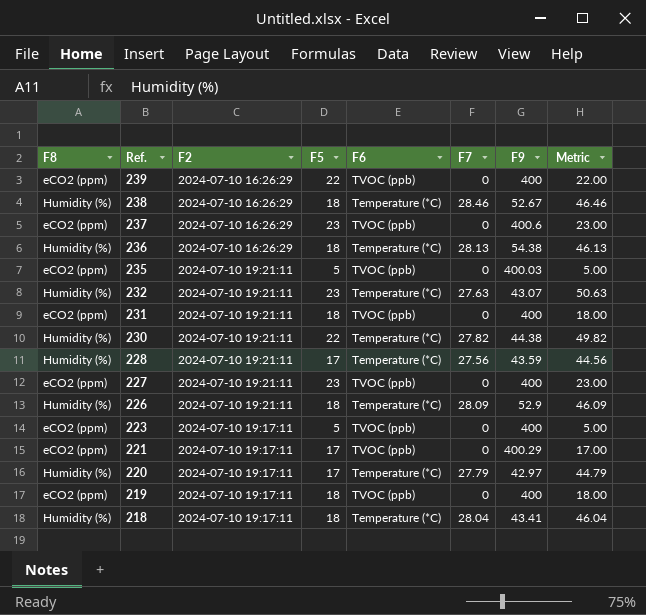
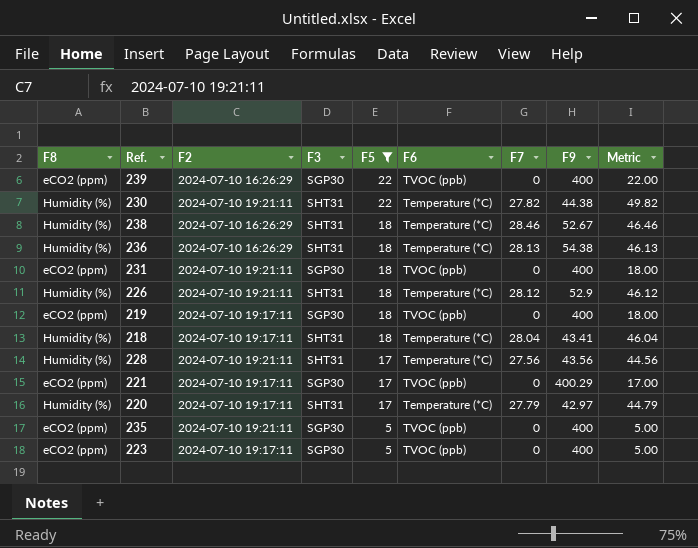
filter: none -> F5 != 23
row order: Ref. descending -> F5 descending
column F3 | position: none -> 4
226 | F7: 28.09 -> 28.12
226 | Metric: 46.09 -> 46.12
228 | F9: 43.59 -> 43.56
235 | F9: 400.03 -> 400

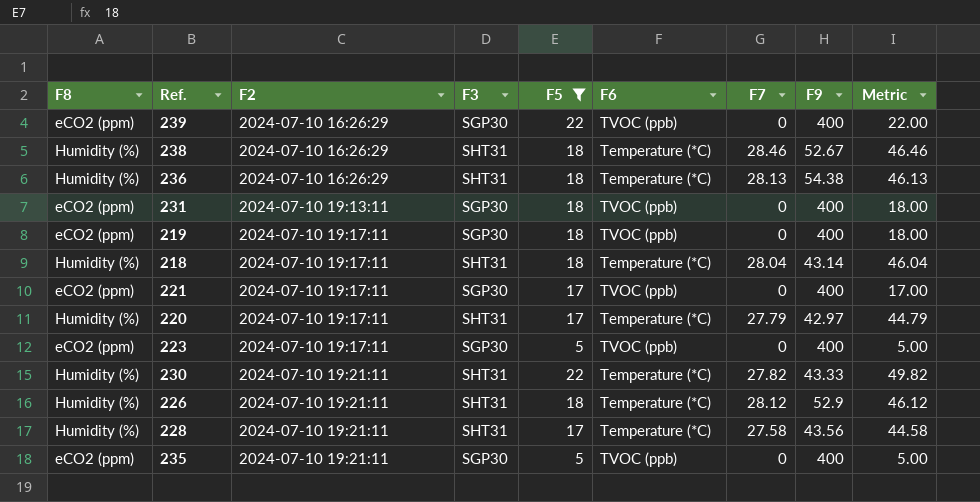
row order: F5 descending -> F2 ascending
231 | F2: 2024-07-10 19:21:11 -> 2024-07-10 19:13:11
218 | F9: 43.41 -> 43.14
221 | F9: 400.29 -> 400
230 | F9: 44.38 -> 43.33
228 | F7: 27.56 -> 27.58
228 | Metric: 44.56 -> 44.58

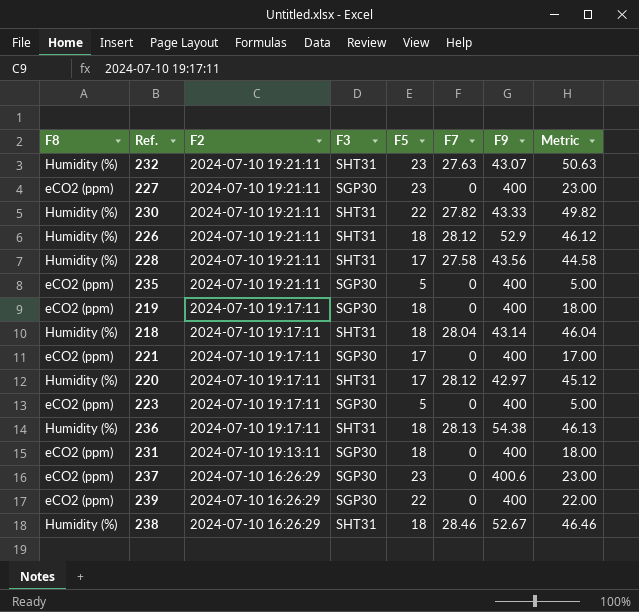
filter: F5 != 23 -> none
row order: F2 ascending -> F2 descending
column F6 | position: 6 -> none
220 | F7: 27.79 -> 28.12
220 | Metric: 44.79 -> 45.12
236 | F2: 2024-07-10 16:26:29 -> 2024-07-10 19:17:11

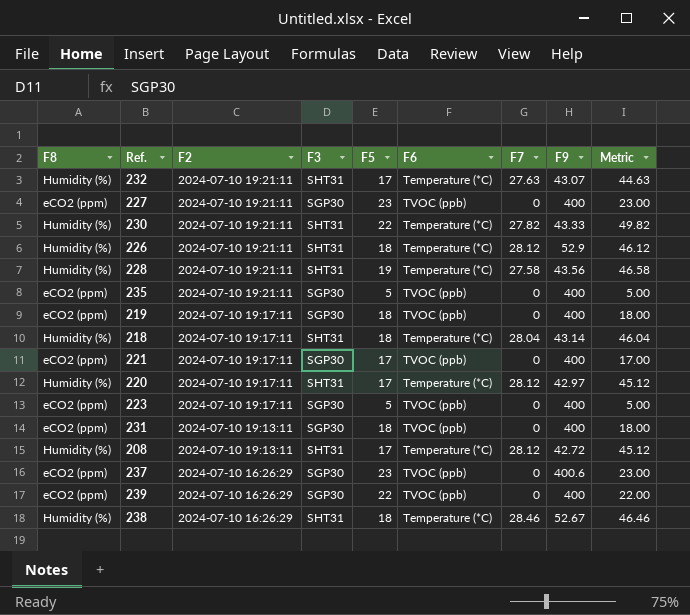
column F6 | position: none -> 6
row 236: Humidity (%) | 2024-07-10 19:17:11 | SHT31 | 18 | 28.13 | 54.38 | 46.13 -> none
232 | F5: 23 -> 17
232 | Metric: 50.63 -> 44.63
228 | F5: 17 -> 19
228 | Metric: 44.58 -> 46.58
row 208: none -> Humidity (%) | 2024-07-10 19:13:11 | SHT31 | 17 | Temperature (*C) | 28.12 | 42.72 | 45.12

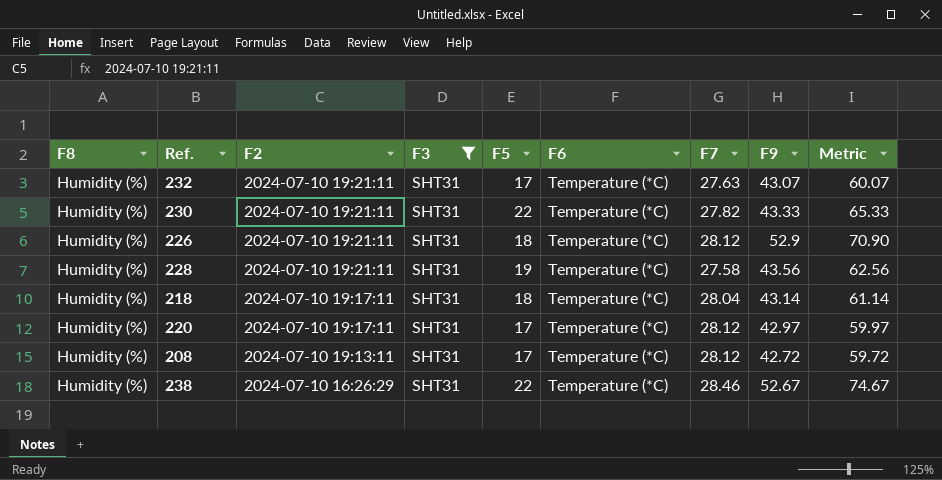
filter: none -> F3 = SHT31
column Metric | formula: [F5] + [F7] -> [F5] + [F9]
238 | F5: 18 -> 22

